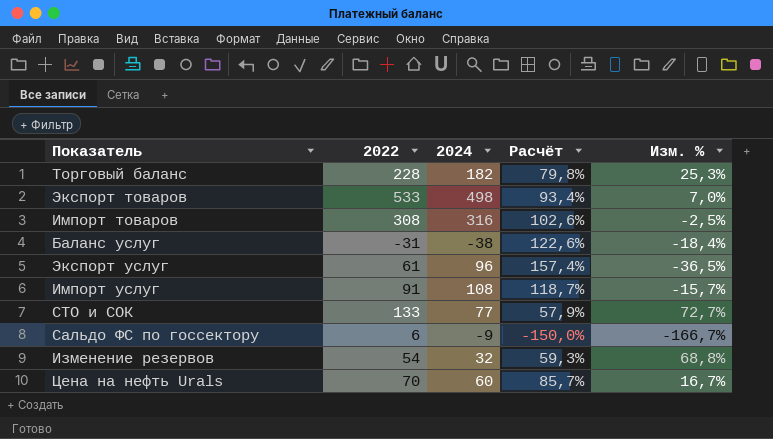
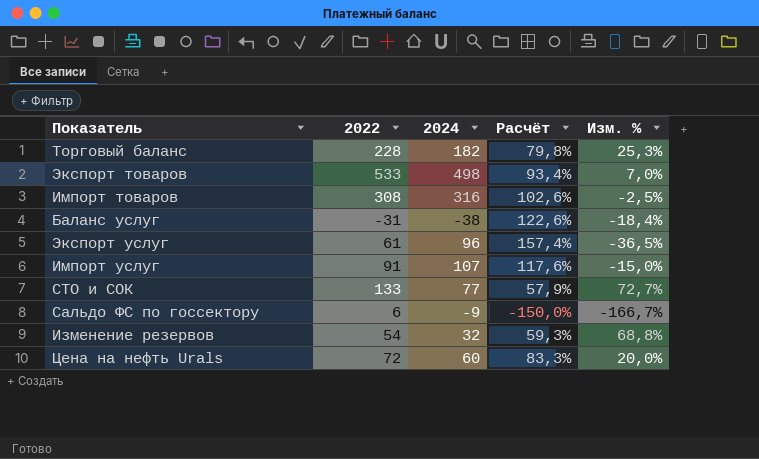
Импорт услуг | 2024: 108 -> 107
Импорт услуг | Расчёт: 118,7% -> 117,6%
Импорт услуг | Изм. %: -15,7% -> -15,0%
Цена на нефть Urals | 2022: 70 -> 72
Цена на нефть Urals | Расчёт: 85,7% -> 83,3%
Цена на нефть Urals | Изм. %: 16,7% -> 20,0%

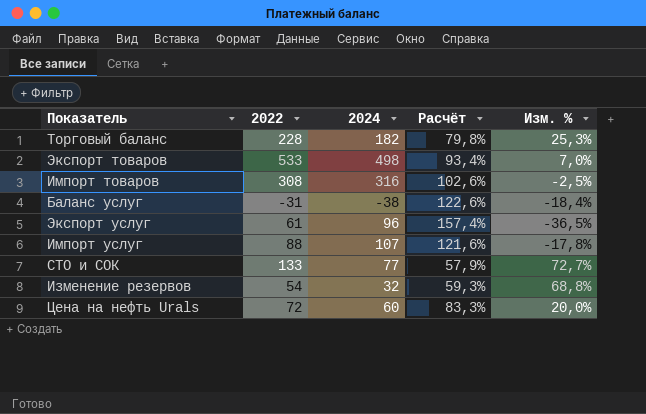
row Сальдо ФС по госсектору: 6 | -9 | -150,0% | -166,7% -> none
Импорт услуг | 2022: 91 -> 88
Импорт услуг | Расчёт: 117,6% -> 121,6%
Импорт услуг | Изм. %: -15,0% -> -17,8%

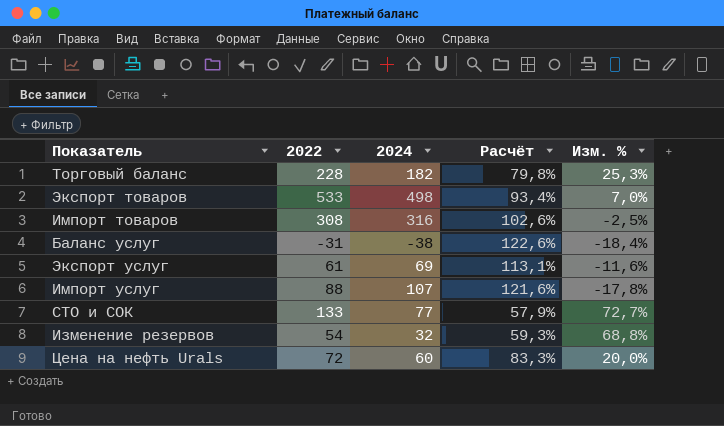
Экспорт услуг | 2024: 96 -> 69
Экспорт услуг | Расчёт: 157,4% -> 113,1%
Экспорт услуг | Изм. %: -36,5% -> -11,6%

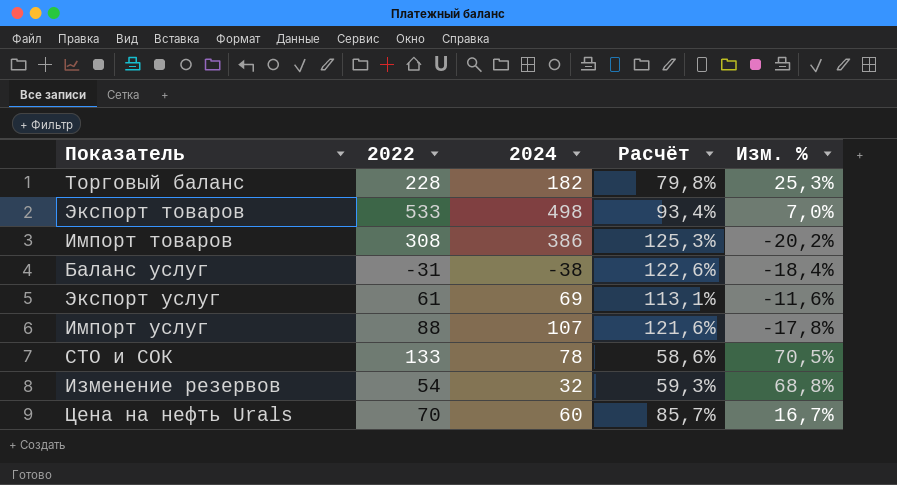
Импорт товаров | 2024: 316 -> 386
Импорт товаров | Расчёт: 102,6% -> 125,3%
Импорт товаров | Изм. %: -2,5% -> -20,2%
СТО и СОК | 2024: 77 -> 78
СТО и СОК | Расчёт: 57,9% -> 58,6%
СТО и СОК | Изм. %: 72,7% -> 70,5%
Цена на нефть Urals | 2022: 72 -> 70
Цена на нефть Urals | Расчёт: 83,3% -> 85,7%
Цена на нефть Urals | Изм. %: 20,0% -> 16,7%

